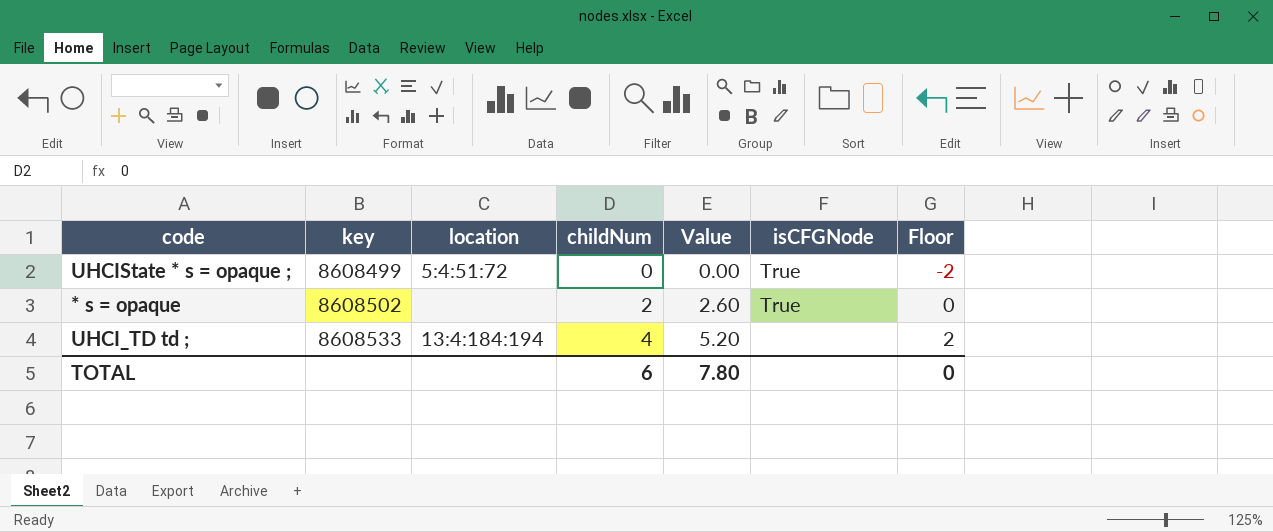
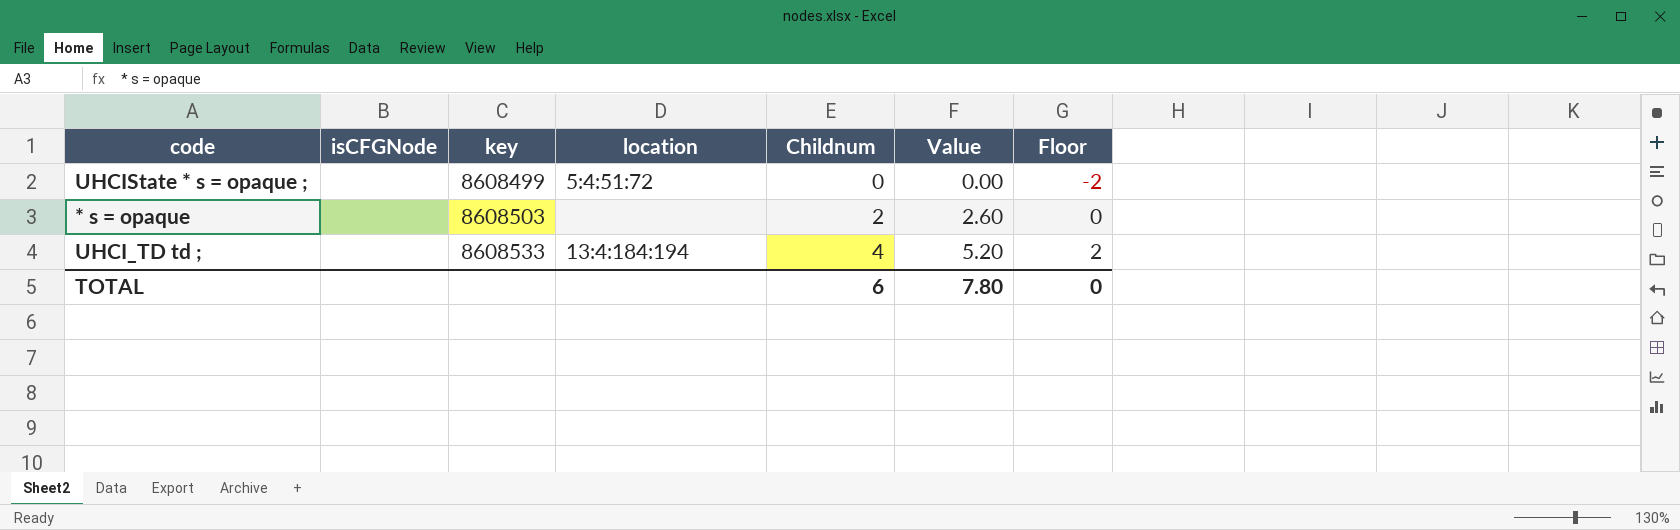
column isCFGNode | position: 6 -> 2
column name: childNum -> Childnum
UHCIState * s = opaque ; | isCFGNode: True -> none
* s = opaque | isCFGNode: True -> none
* s = opaque | key: 8608502 -> 8608503

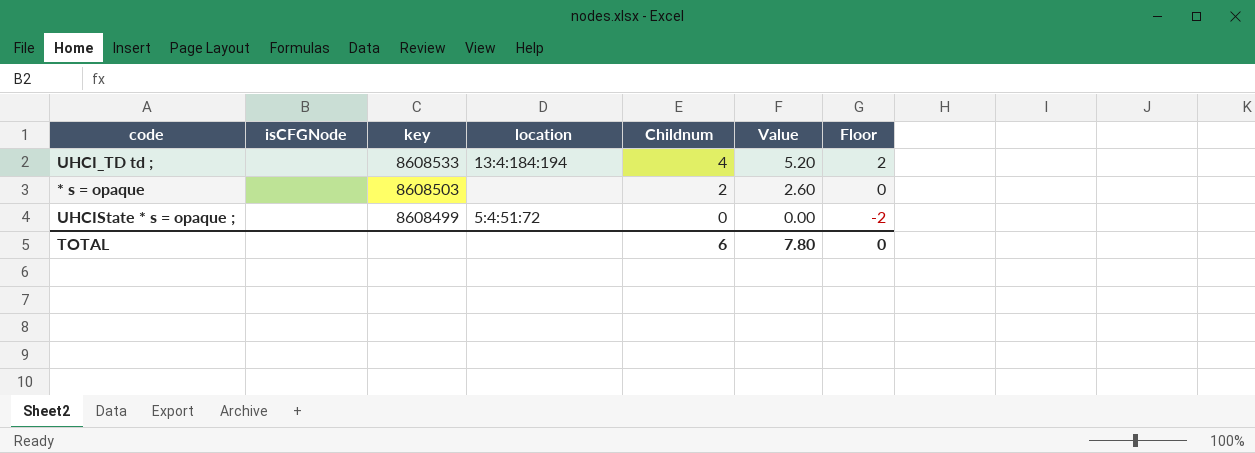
row order: key ascending -> key descending

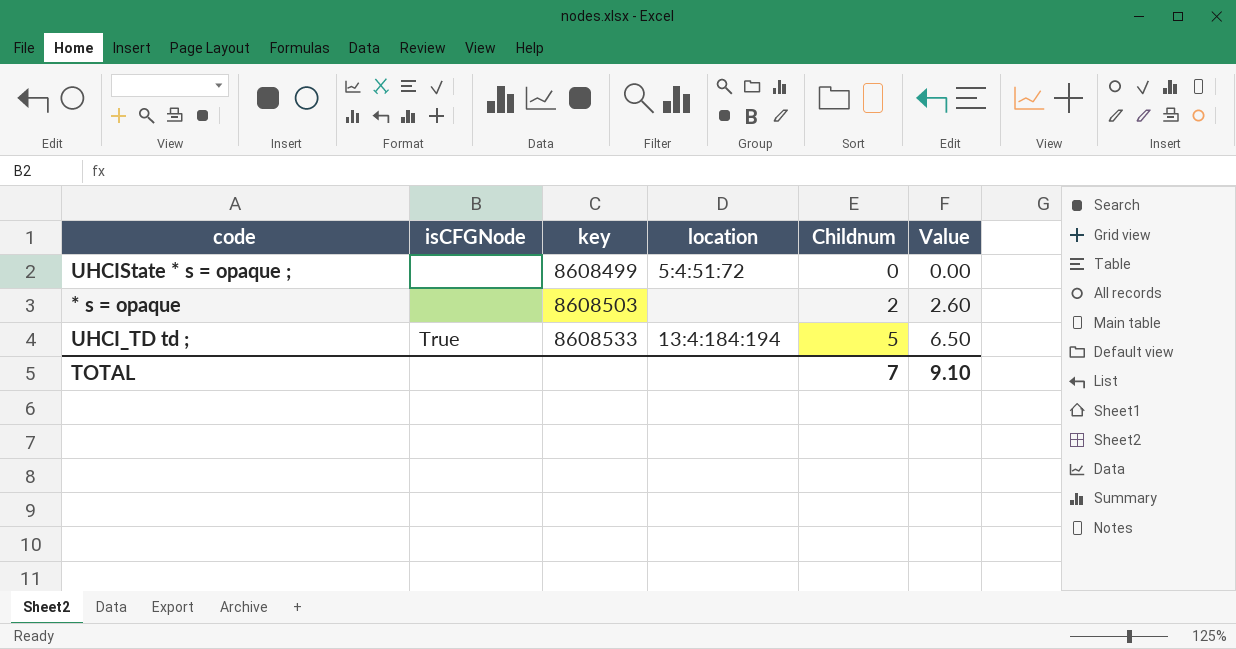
row order: key descending -> key ascending
column Floor | formula: [Childnum] - 2 -> none
UHCI_TD td ; | isCFGNode: none -> True
UHCI_TD td ; | Childnum: 4 -> 5
UHCI_TD td ; | Value: 5.20 -> 6.50
TOTAL | Childnum: 6 -> 7
TOTAL | Value: 7.80 -> 9.10

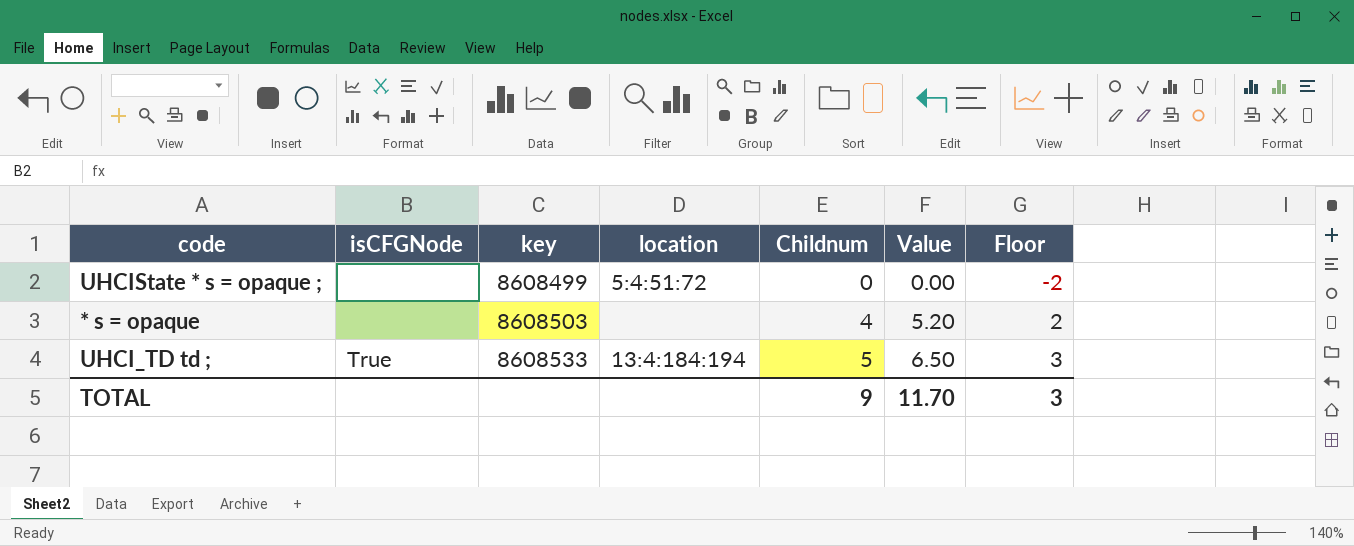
column Floor | formula: none -> [Childnum] - 2
* s = opaque | Childnum: 2 -> 4
* s = opaque | Value: 2.60 -> 5.20
TOTAL | Childnum: 7 -> 9
TOTAL | Value: 9.10 -> 11.70

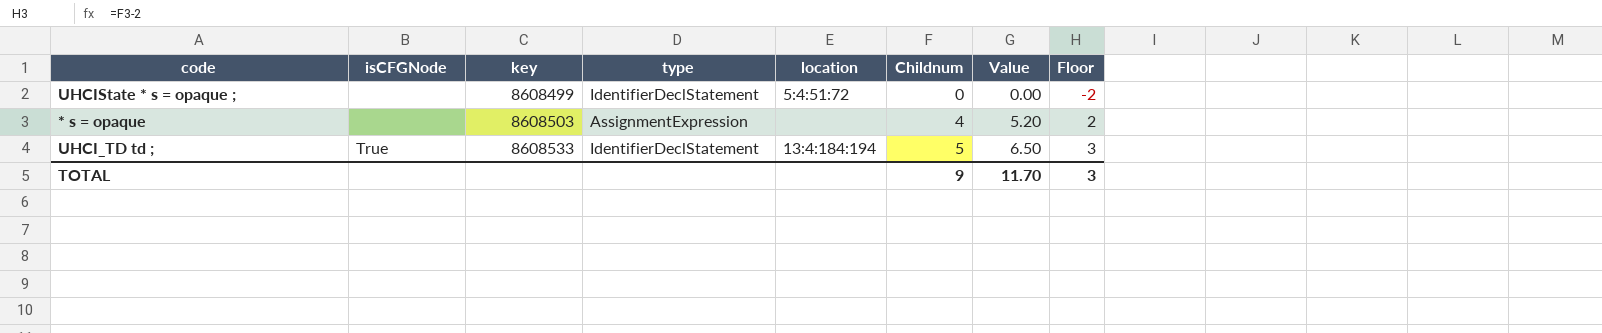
column type | position: none -> 4

